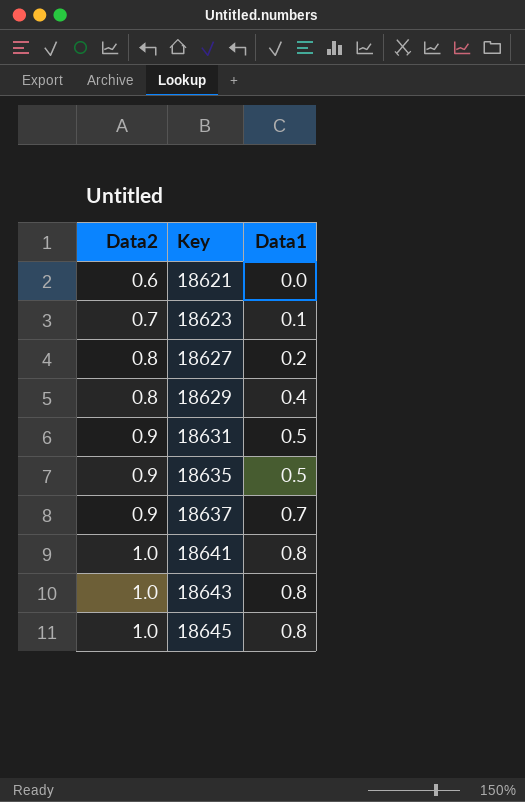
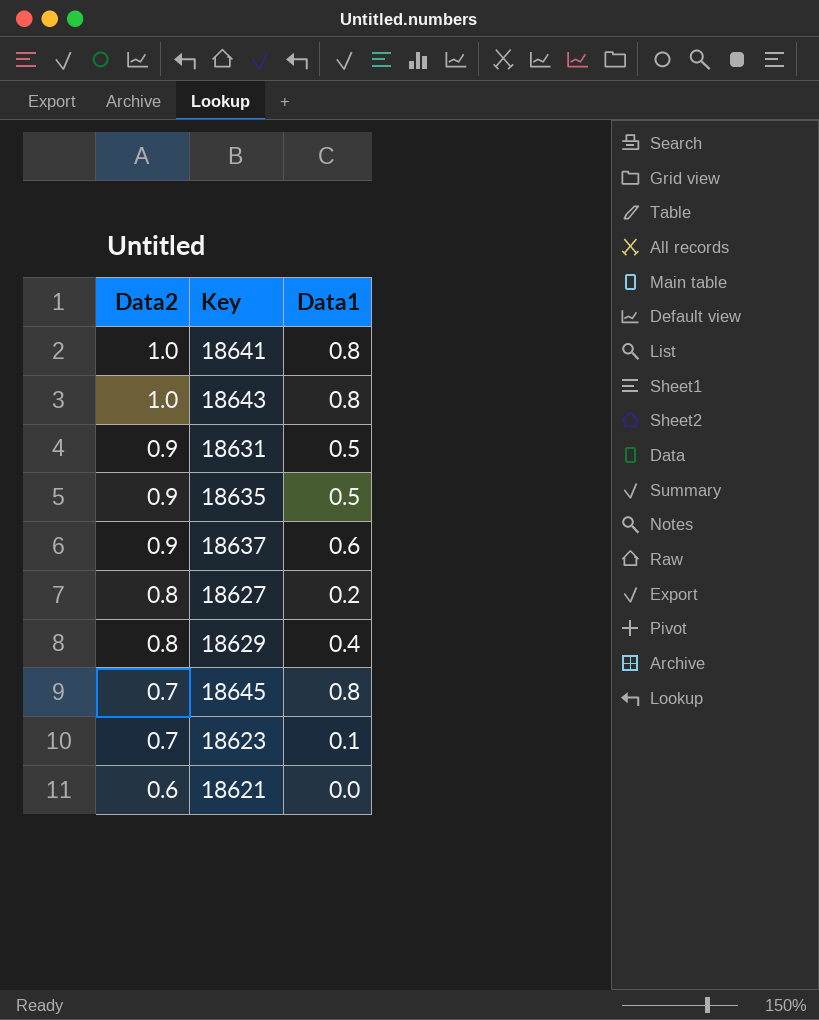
row order: Data2 ascending -> Data2 descending
18637 | Data1: 0.7 -> 0.6
18645 | Data2: 1.0 -> 0.7

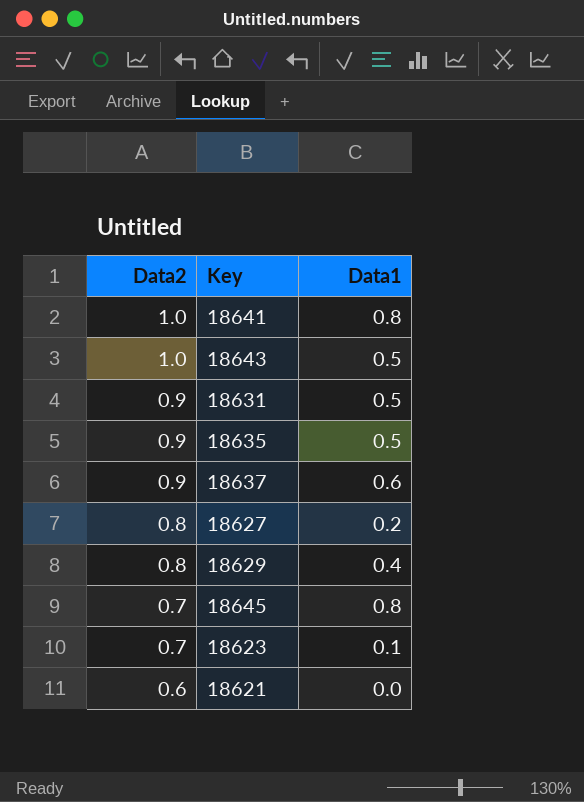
18643 | Data1: 0.8 -> 0.5

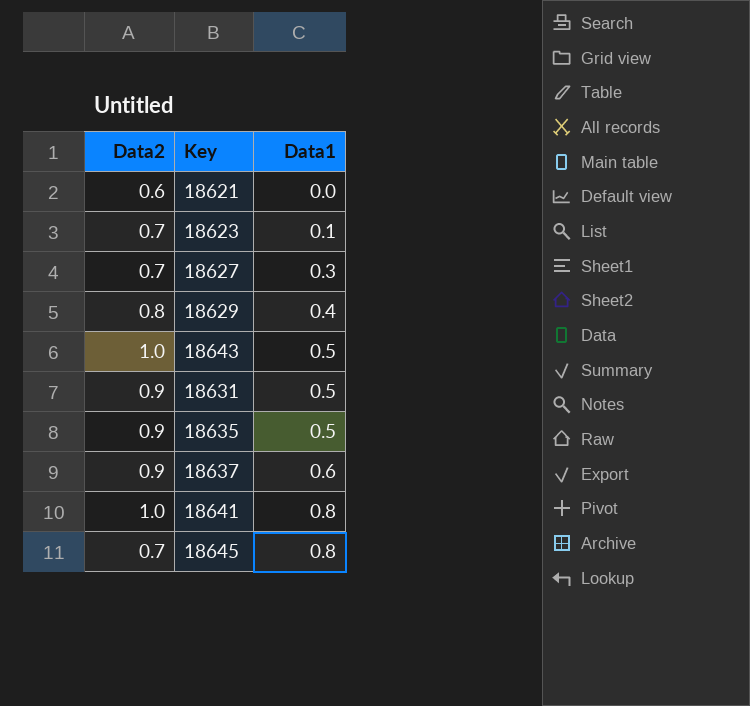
row order: Data2 descending -> Data1 ascending
18627 | Data2: 0.8 -> 0.7
18627 | Data1: 0.2 -> 0.3

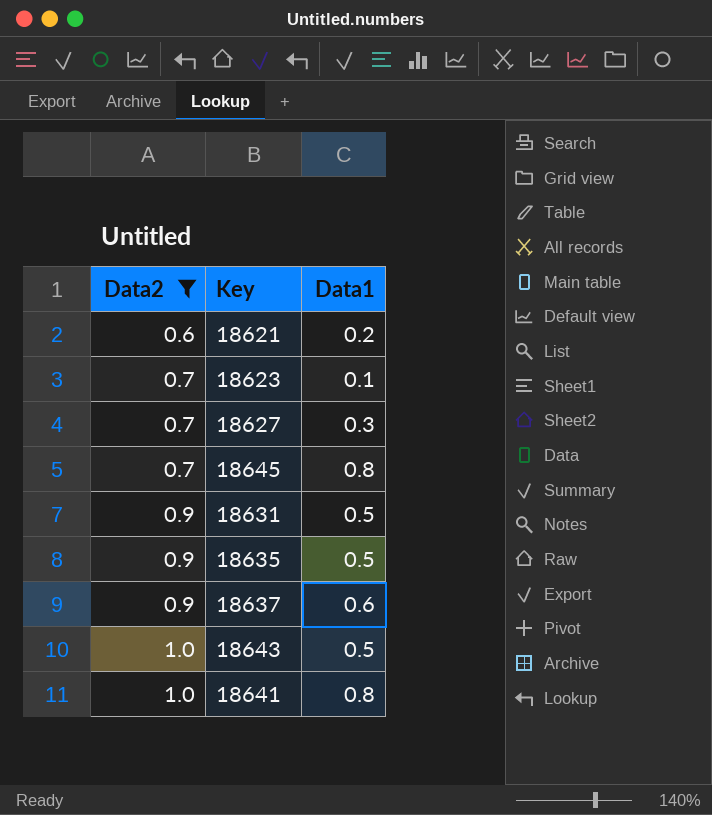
filter: none -> Data2 != 0.8
row order: Data1 ascending -> Data2 ascending
18621 | Data1: 0.0 -> 0.2

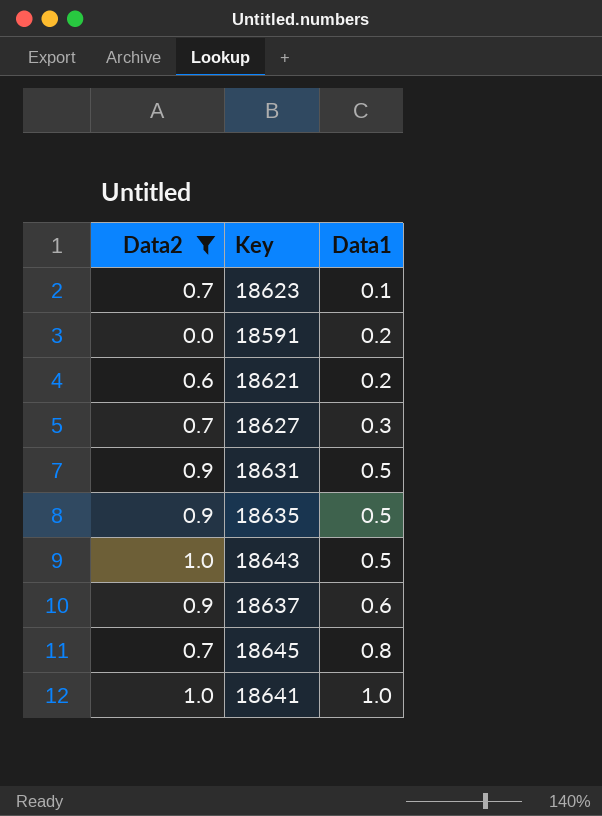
row order: Data2 ascending -> Data1 ascending
row 18591: none -> 0.0 | 0.2
18641 | Data1: 0.8 -> 1.0

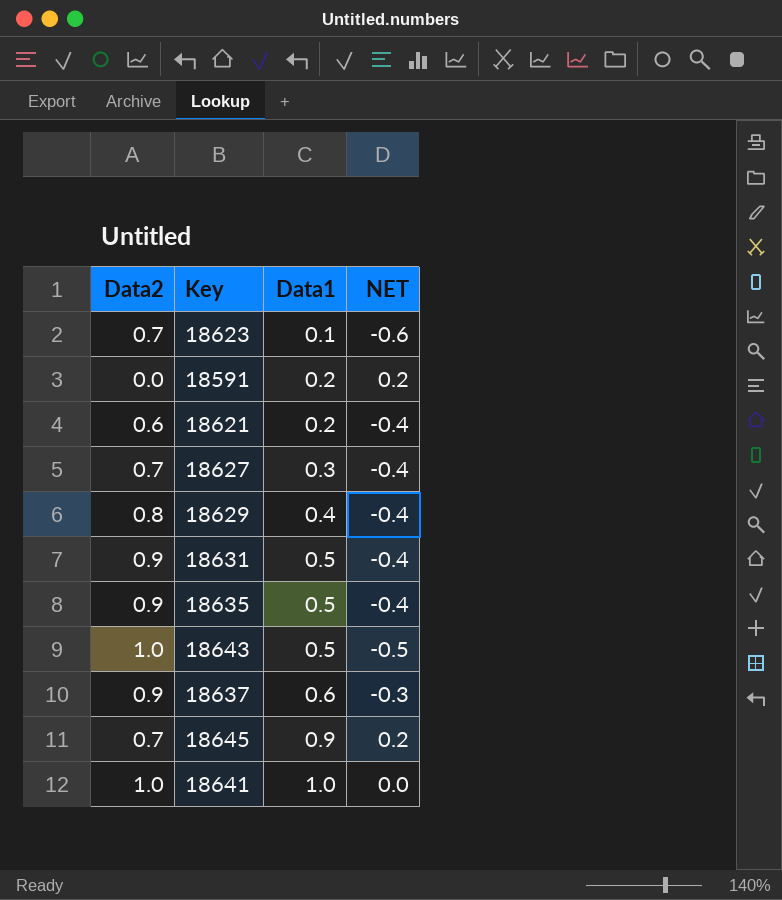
filter: Data2 != 0.8 -> none
column NET | formula: none -> [Data1] - [Data2]
18645 | Data1: 0.8 -> 0.9

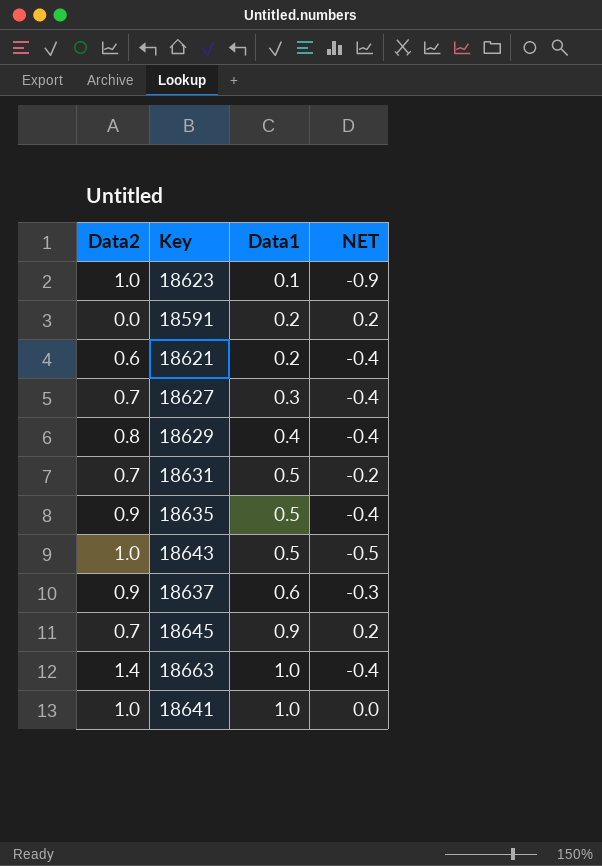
18623 | Data2: 0.7 -> 1.0
18623 | NET: -0.6 -> -0.9
18631 | Data2: 0.9 -> 0.7
18631 | NET: -0.4 -> -0.2
row 18663: none -> 1.4 | 1.0 | -0.4

